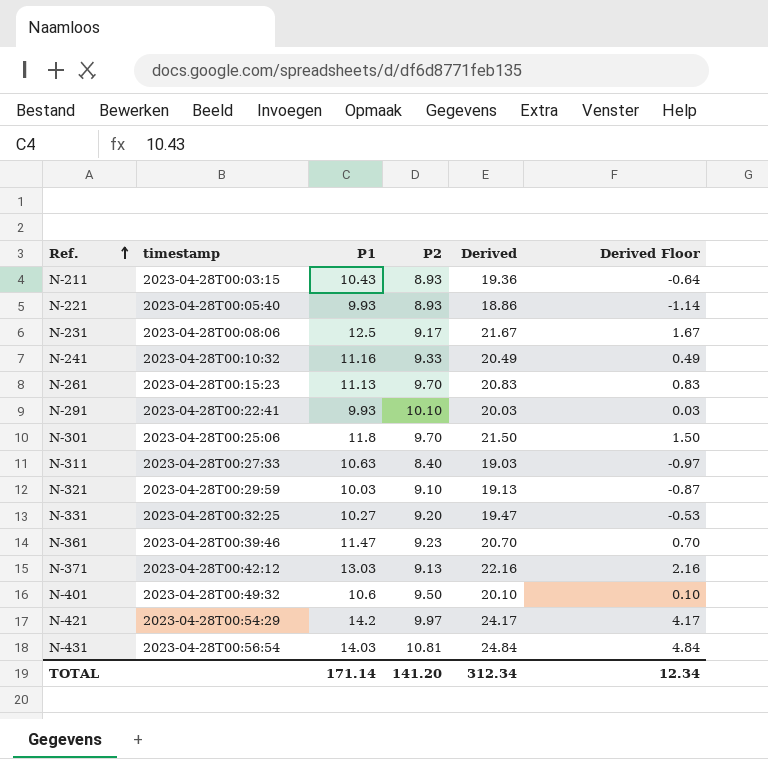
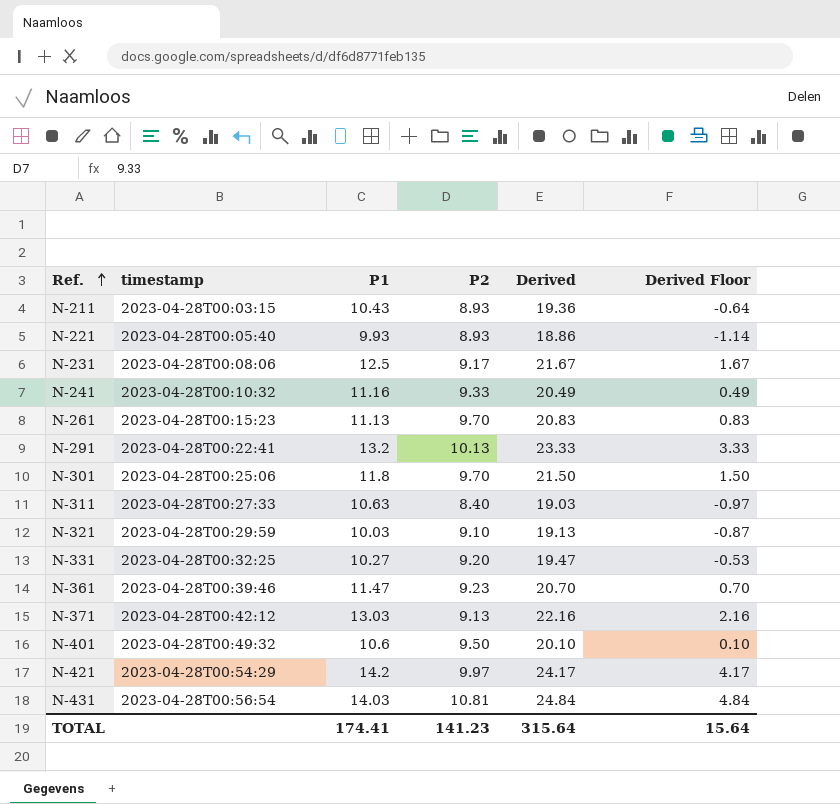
N-291 | P1: 9.93 -> 13.2
N-291 | P2: 10.10 -> 10.13
N-291 | Derived: 20.03 -> 23.33
N-291 | Derived Floor: 0.03 -> 3.33
TOTAL | P1: 171.14 -> 174.41
TOTAL | P2: 141.20 -> 141.23
TOTAL | Derived: 312.34 -> 315.64
TOTAL | Derived Floor: 12.34 -> 15.64

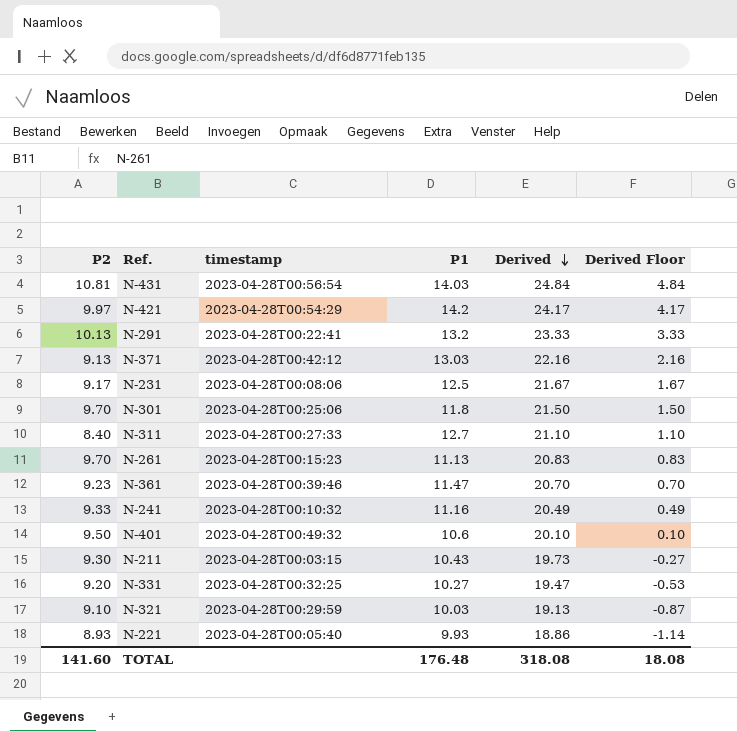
row order: Ref. ascending -> Derived descending
column P2 | position: 4 -> 1
N-311 | P1: 10.63 -> 12.7
N-311 | Derived: 19.03 -> 21.10
N-311 | Derived Floor: -0.97 -> 1.10
N-211 | P2: 8.93 -> 9.30
N-211 | Derived: 19.36 -> 19.73
N-211 | Derived Floor: -0.64 -> -0.27
TOTAL | P2: 141.23 -> 141.60
TOTAL | P1: 174.41 -> 176.48
TOTAL | Derived: 315.64 -> 318.08
TOTAL | Derived Floor: 15.64 -> 18.08

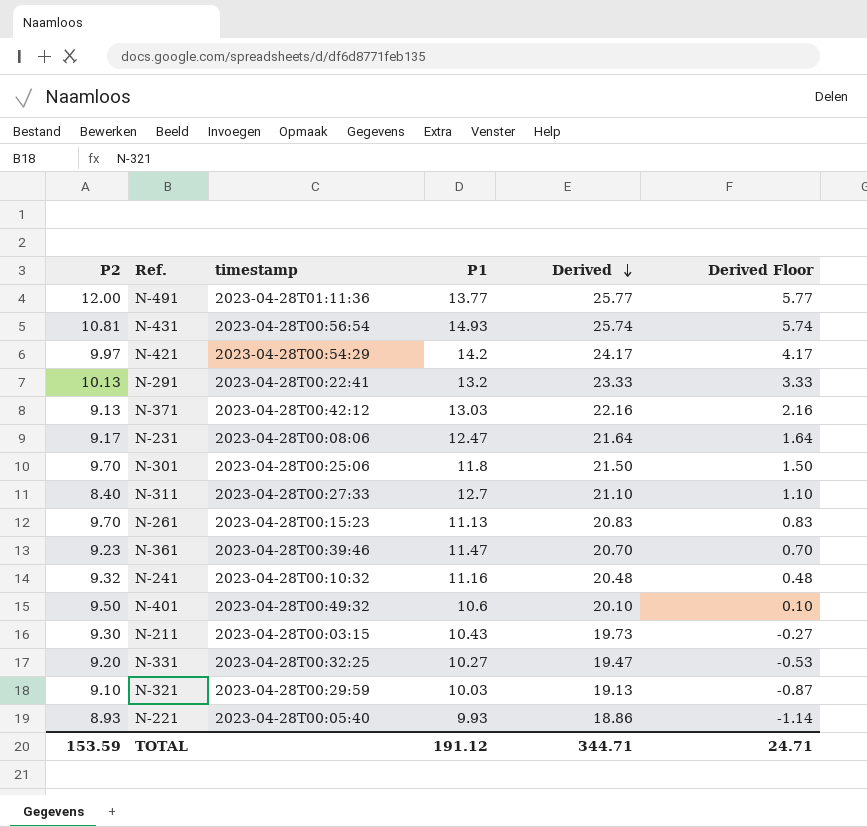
row N-491: none -> 12.00 | 2023-04-28T01:11:36 | 13.77 | 25.77 | 5.77
N-431 | P1: 14.03 -> 14.93
N-431 | Derived: 24.84 -> 25.74
N-431 | Derived Floor: 4.84 -> 5.74
N-231 | P1: 12.5 -> 12.47
N-231 | Derived: 21.67 -> 21.64
N-231 | Derived Floor: 1.67 -> 1.64
N-241 | P2: 9.33 -> 9.32
N-241 | Derived: 20.49 -> 20.48
N-241 | Derived Floor: 0.49 -> 0.48
TOTAL | P2: 141.60 -> 153.59
TOTAL | P1: 176.48 -> 191.12
TOTAL | Derived: 318.08 -> 344.71
TOTAL | Derived Floor: 18.08 -> 24.71

